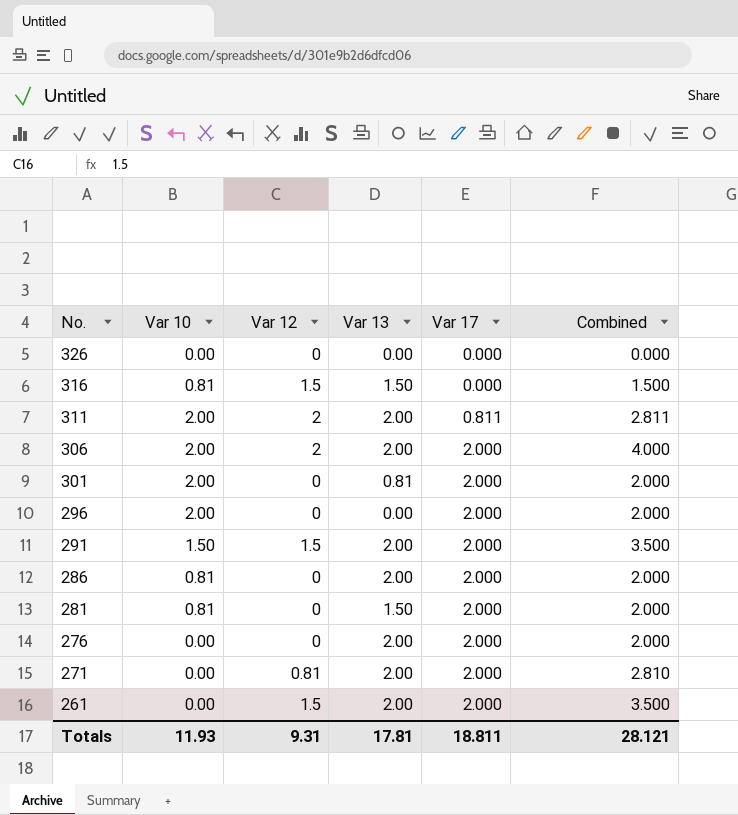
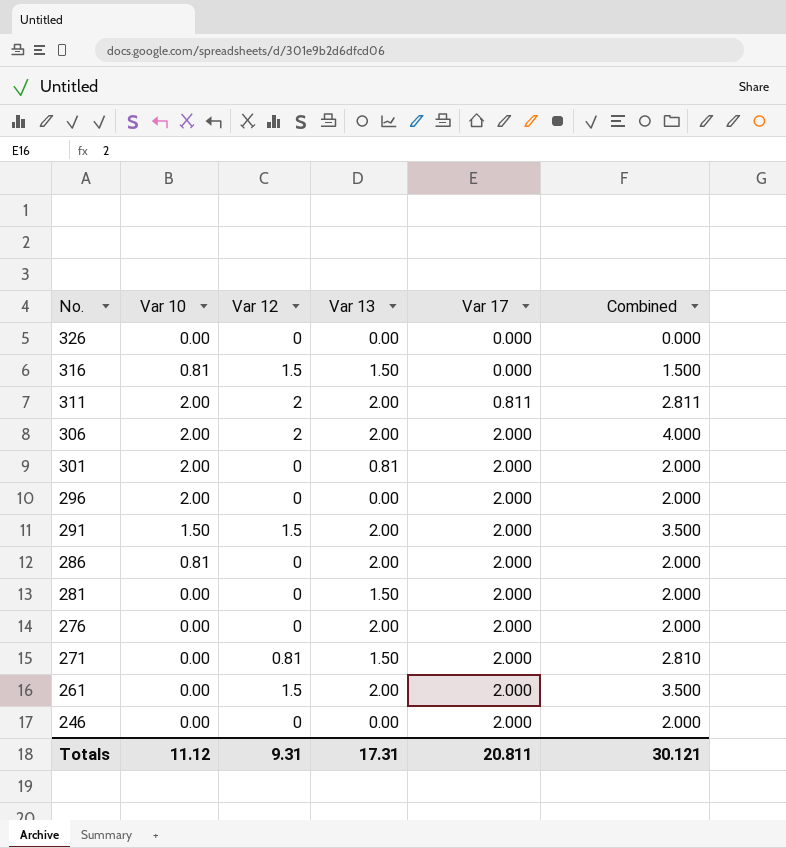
281 | Var 10: 0.81 -> 0.00
271 | Var 13: 2.00 -> 1.50
row 246: none -> 0.00 | 0 | 0.00 | 2.000 | 2.000
Totals | Var 10: 11.93 -> 11.12
Totals | Var 13: 17.81 -> 17.31
Totals | Var 17: 18.811 -> 20.811
Totals | Combined: 28.121 -> 30.121

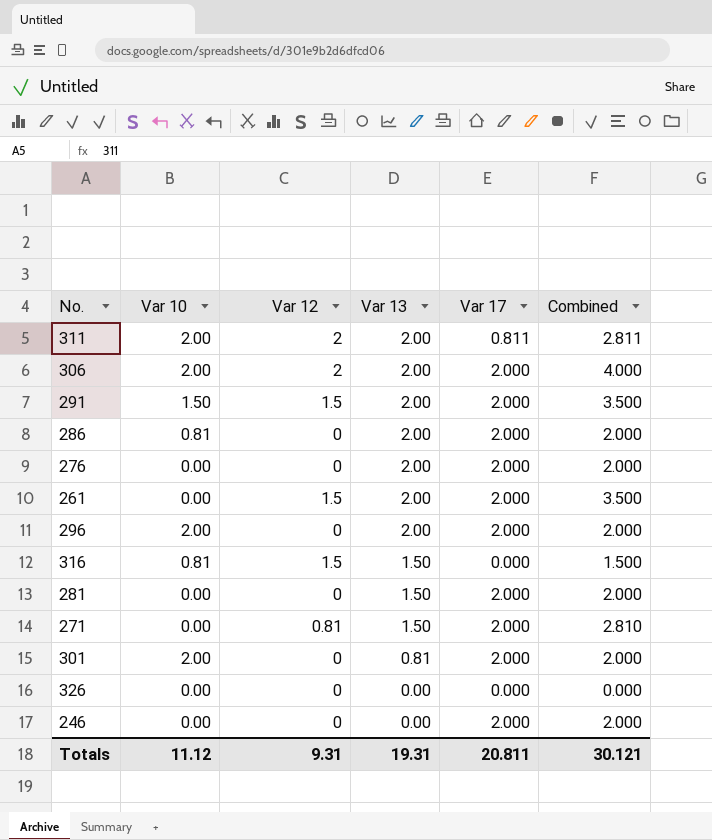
row order: No. descending -> Var 13 descending
296 | Var 13: 0.00 -> 2.00
Totals | Var 13: 17.31 -> 19.31

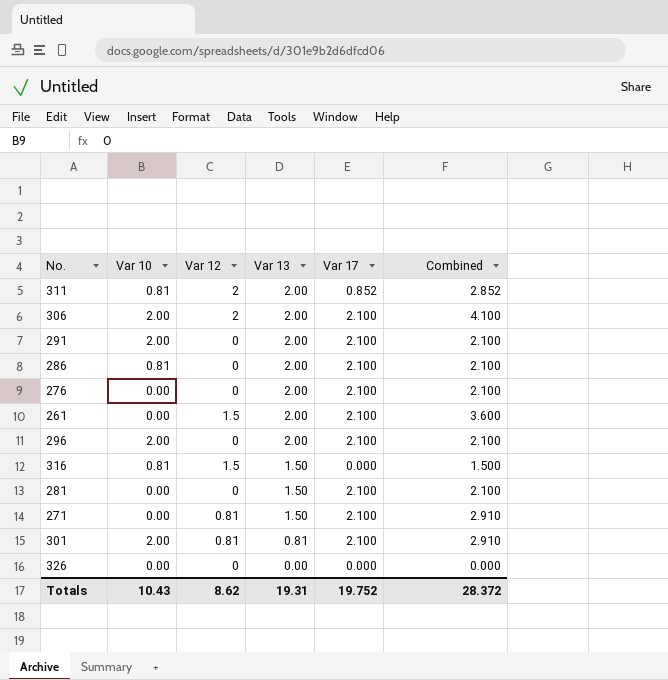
row 246: 0.00 | 0 | 0.00 | 2.000 | 2.000 -> none
311 | Var 10: 2.00 -> 0.81
311 | Var 17: 0.811 -> 0.852
311 | Combined: 2.811 -> 2.852
306 | Var 17: 2.000 -> 2.100
306 | Combined: 4.000 -> 4.100
291 | Var 10: 1.50 -> 2.00
291 | Var 12: 1.5 -> 0
291 | Var 17: 2.000 -> 2.100
291 | Combined: 3.500 -> 2.100
286 | Var 17: 2.000 -> 2.100
286 | Combined: 2.000 -> 2.100
276 | Var 17: 2.000 -> 2.100
276 | Combined: 2.000 -> 2.100
261 | Var 17: 2.000 -> 2.100
261 | Combined: 3.500 -> 3.600
296 | Var 17: 2.000 -> 2.100
296 | Combined: 2.000 -> 2.100
281 | Var 17: 2.000 -> 2.100
281 | Combined: 2.000 -> 2.100
271 | Var 17: 2.000 -> 2.100
271 | Combined: 2.810 -> 2.910
301 | Var 12: 0 -> 0.81
301 | Var 17: 2.000 -> 2.100
301 | Combined: 2.000 -> 2.910
Totals | Var 10: 11.12 -> 10.43
Totals | Var 12: 9.31 -> 8.62
Totals | Var 17: 20.811 -> 19.752
Totals | Combined: 30.121 -> 28.372

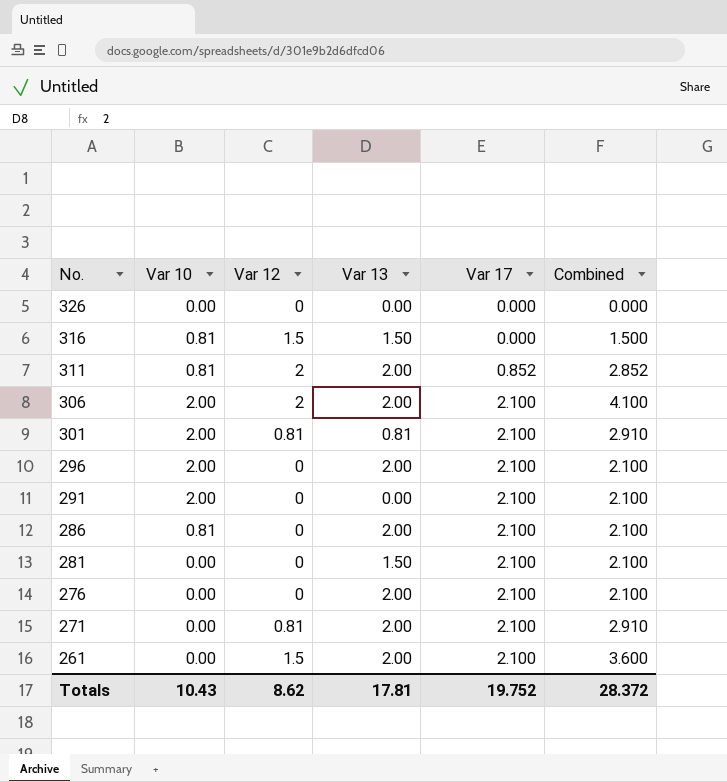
row order: Var 13 descending -> No. descending
291 | Var 13: 2.00 -> 0.00
271 | Var 13: 1.50 -> 2.00
Totals | Var 13: 19.31 -> 17.81

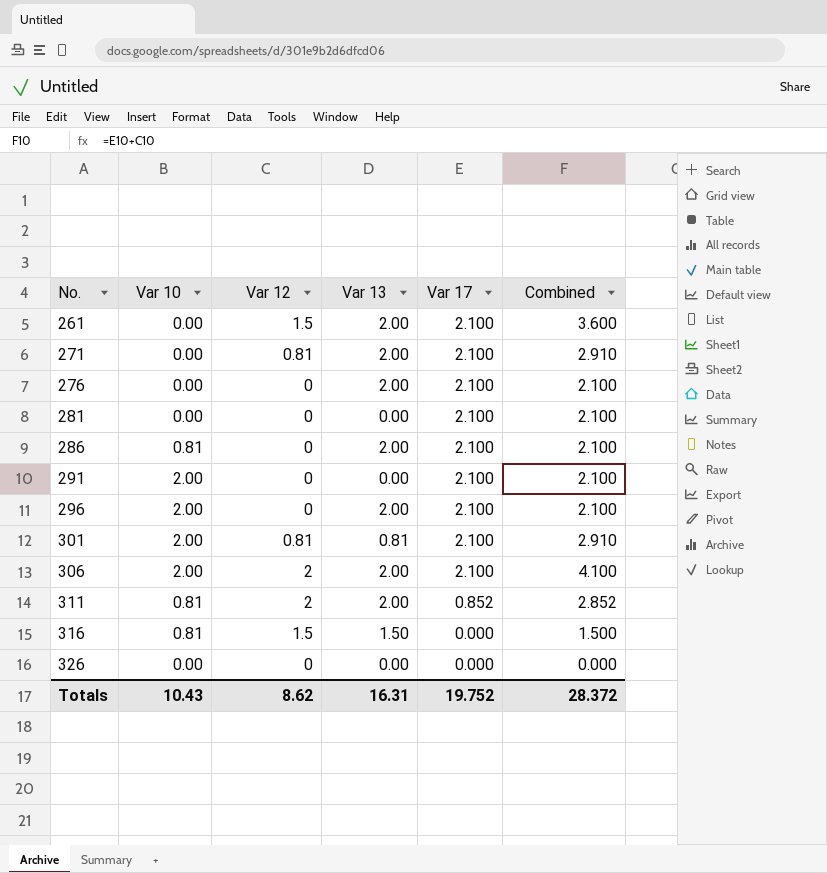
row order: No. descending -> No. ascending
281 | Var 13: 1.50 -> 0.00
Totals | Var 13: 17.81 -> 16.31

